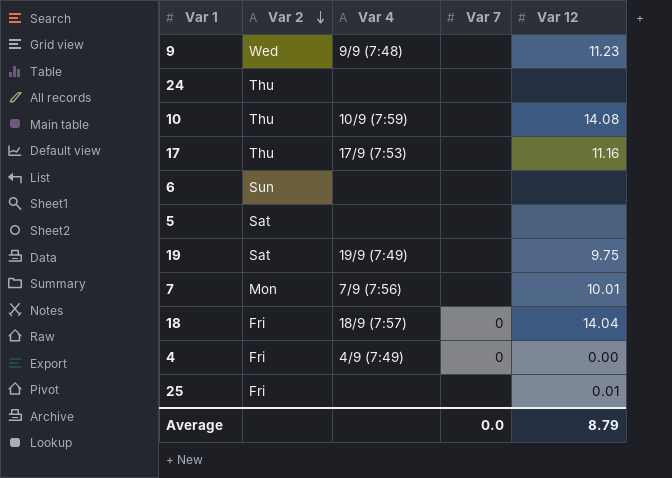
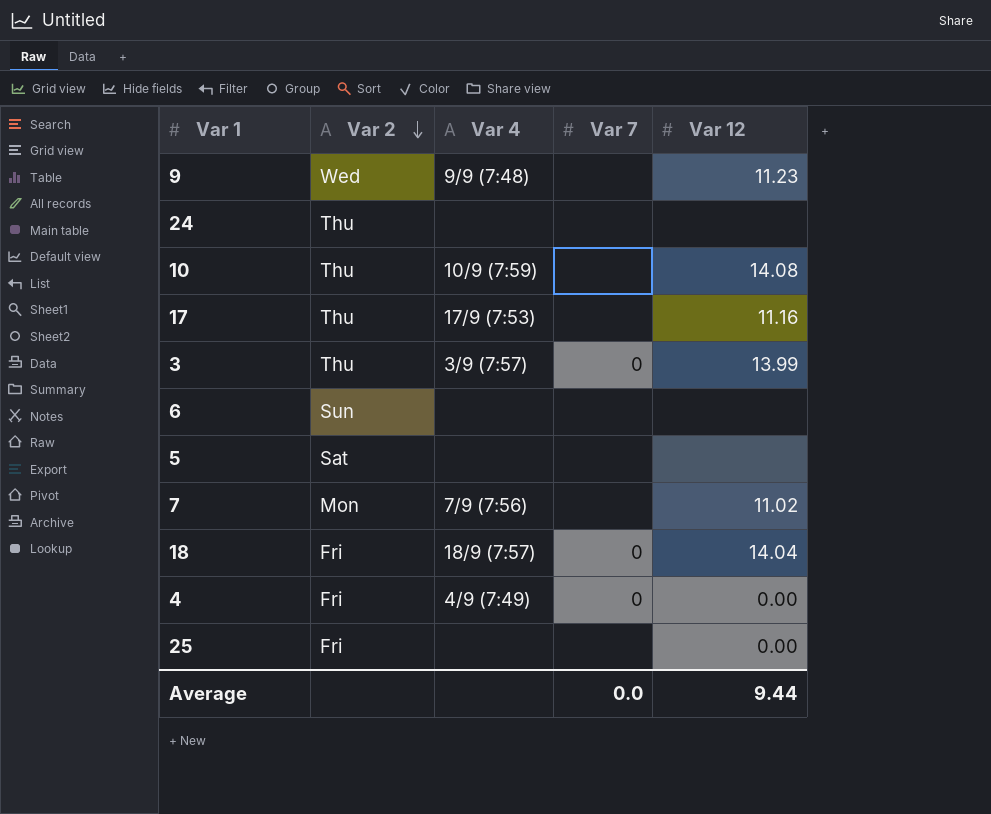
row 19: Sat | 19/9 (7:49) | none | 9.75 -> none
row 3: none -> Thu | 3/9 (7:57) | 0 | 13.99
7 | Var 12: 10.01 -> 11.02
25 | Var 12: 0.01 -> 0.00
Average | Var 12: 8.79 -> 9.44

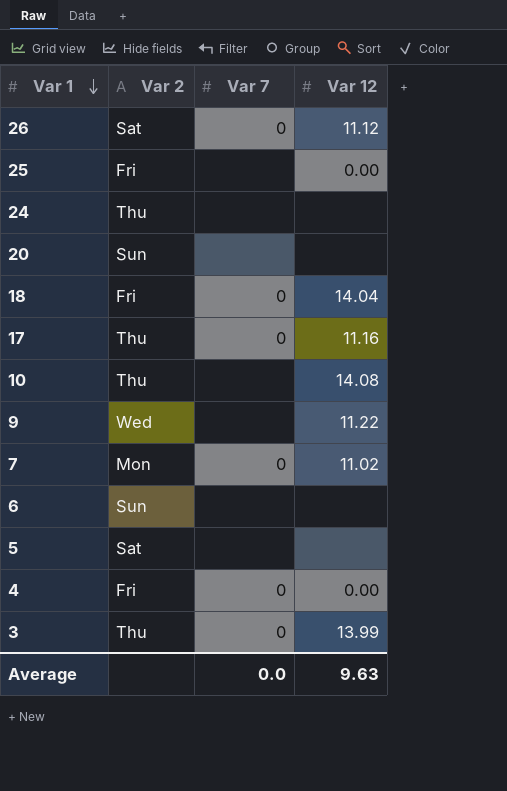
row order: Var 2 descending -> Var 1 descending
column Var 4 | position: 3 -> none
row 26: none -> Sat | 0 | 11.12
row 20: none -> Sun | none | none
17 | Var 7: none -> 0
9 | Var 12: 11.23 -> 11.22
7 | Var 7: none -> 0
Average | Var 12: 9.44 -> 9.63

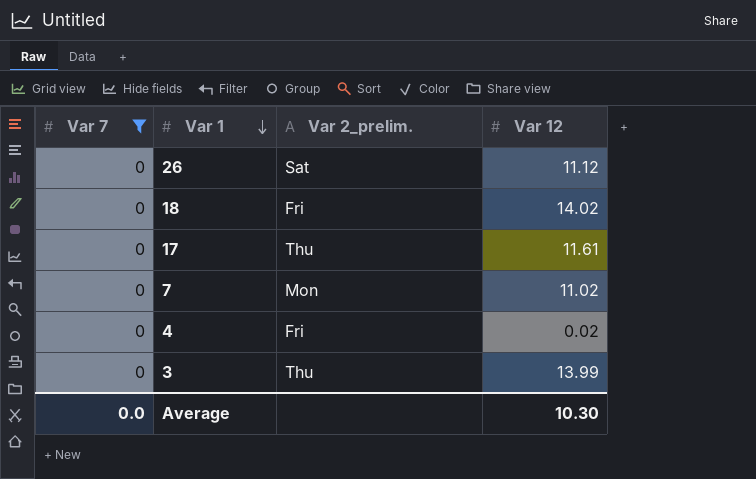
filter: none -> Var 7 = 0
column Var 7 | position: 3 -> 1
column name: Var 2 -> Var 2_prelim.
18 | Var 12: 14.04 -> 14.02
17 | Var 12: 11.16 -> 11.61
4 | Var 12: 0.00 -> 0.02
Average | Var 12: 9.63 -> 10.30

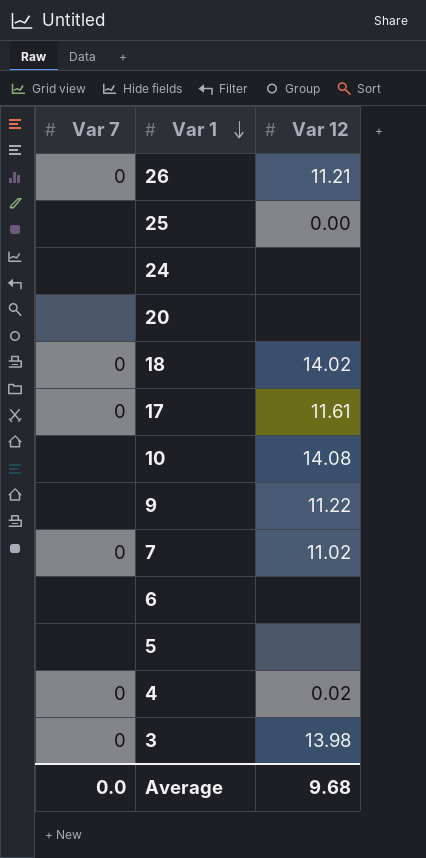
filter: Var 7 = 0 -> none
column Var 2_prelim. | position: 3 -> none
26 | Var 12: 11.12 -> 11.21
3 | Var 12: 13.99 -> 13.98
Average | Var 12: 10.30 -> 9.68

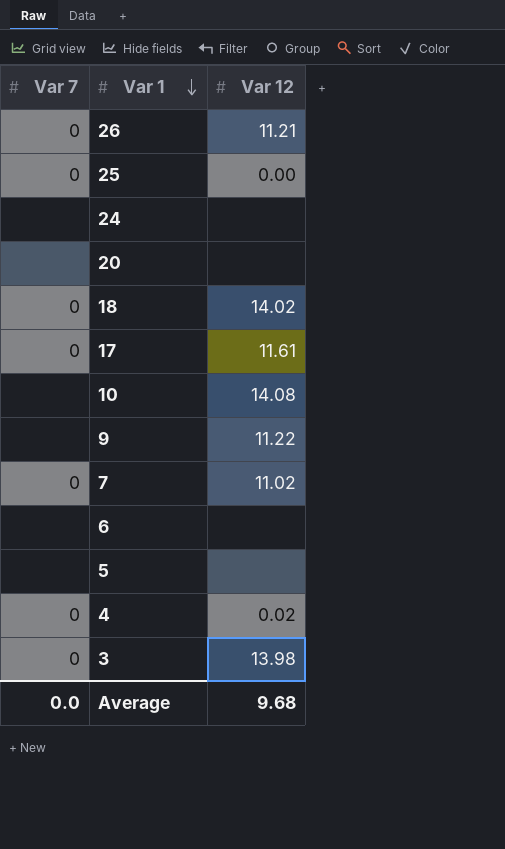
25 | Var 7: none -> 0

